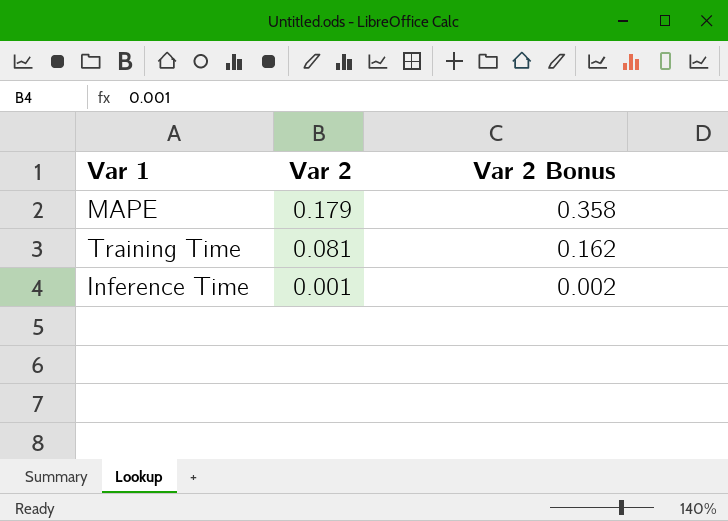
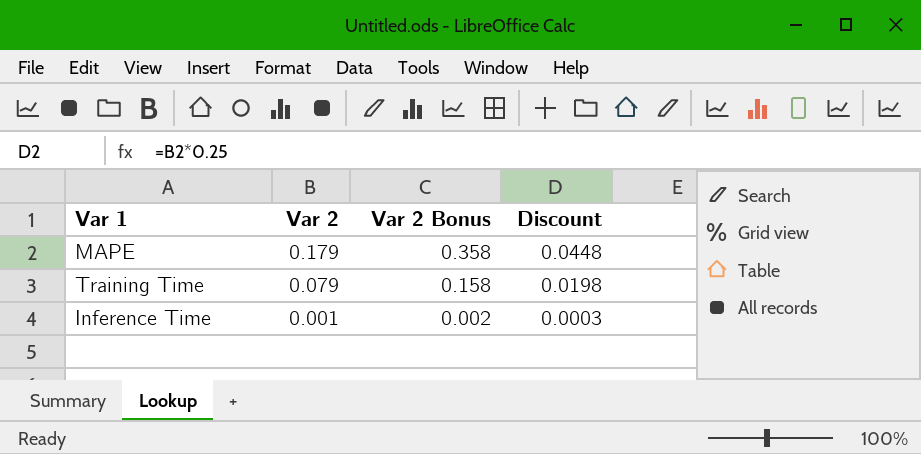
column Discount | formula: none -> [Var 2] * 0.25
Training Time | Var 2: 0.081 -> 0.079
Training Time | Var 2 Bonus: 0.162 -> 0.158

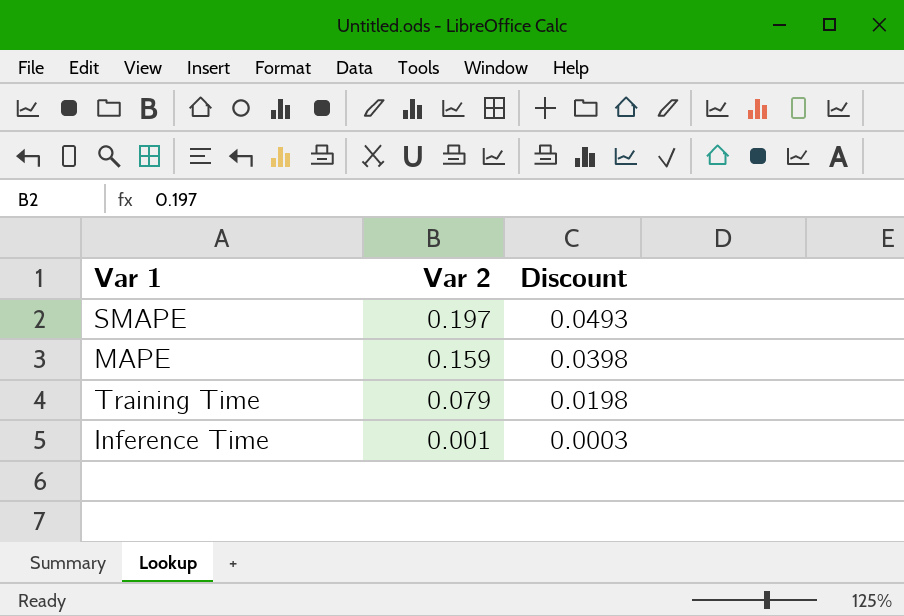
column Var 2 Bonus | formula: [Var 2] * 2 -> none
row SMAPE: none -> 0.197 | 0.0493
MAPE | Var 2: 0.179 -> 0.159
MAPE | Discount: 0.0448 -> 0.0398

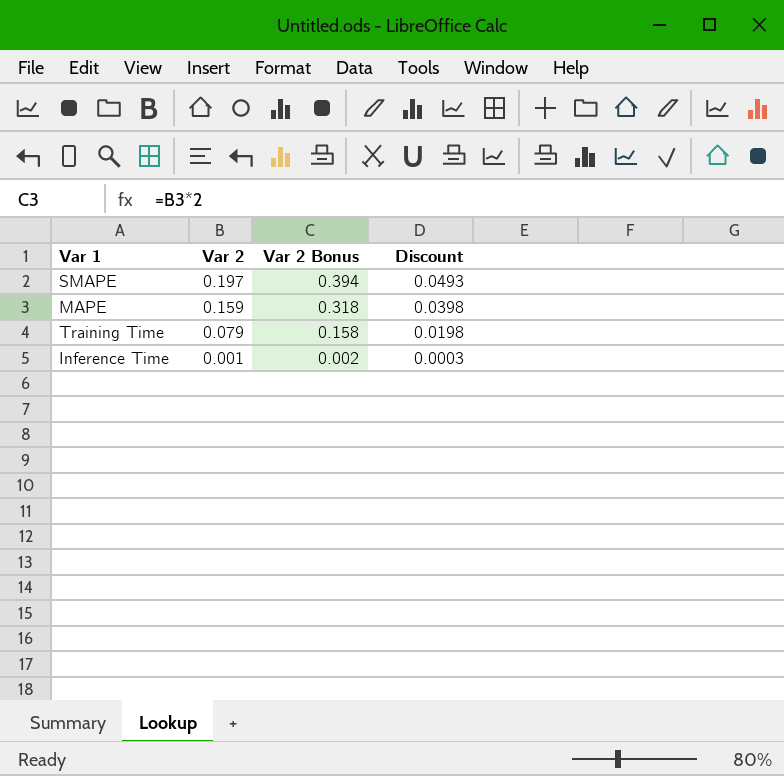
column Var 2 Bonus | formula: none -> [Var 2] * 2

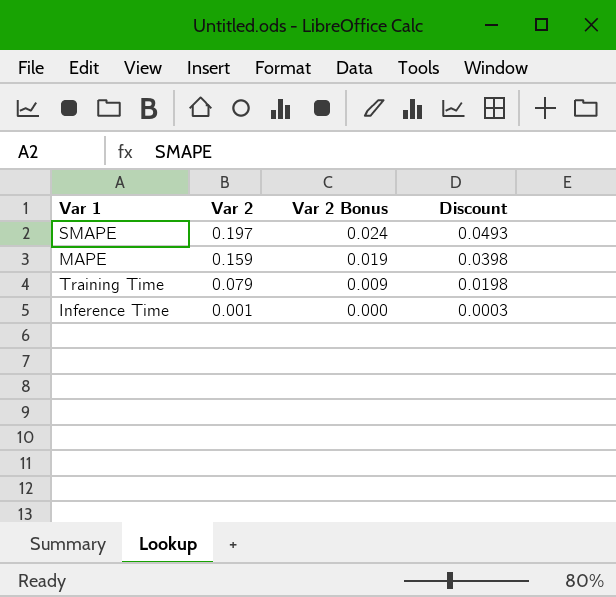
column Var 2 Bonus | formula: [Var 2] * 2 -> [Var 2] * 0.12

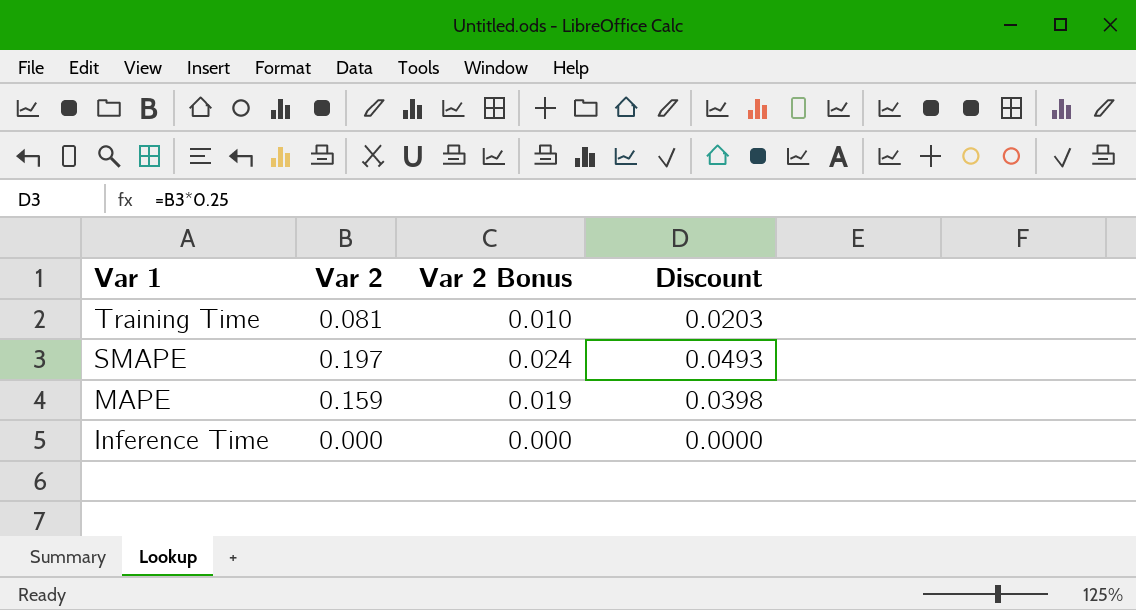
row order: Var 2 descending -> Var 1 descending
Training Time | Var 2: 0.079 -> 0.081
Training Time | Var 2 Bonus: 0.009 -> 0.010
Training Time | Discount: 0.0198 -> 0.0203
Inference Time | Var 2: 0.001 -> 0.000
Inference Time | Discount: 0.0003 -> 0.0000

